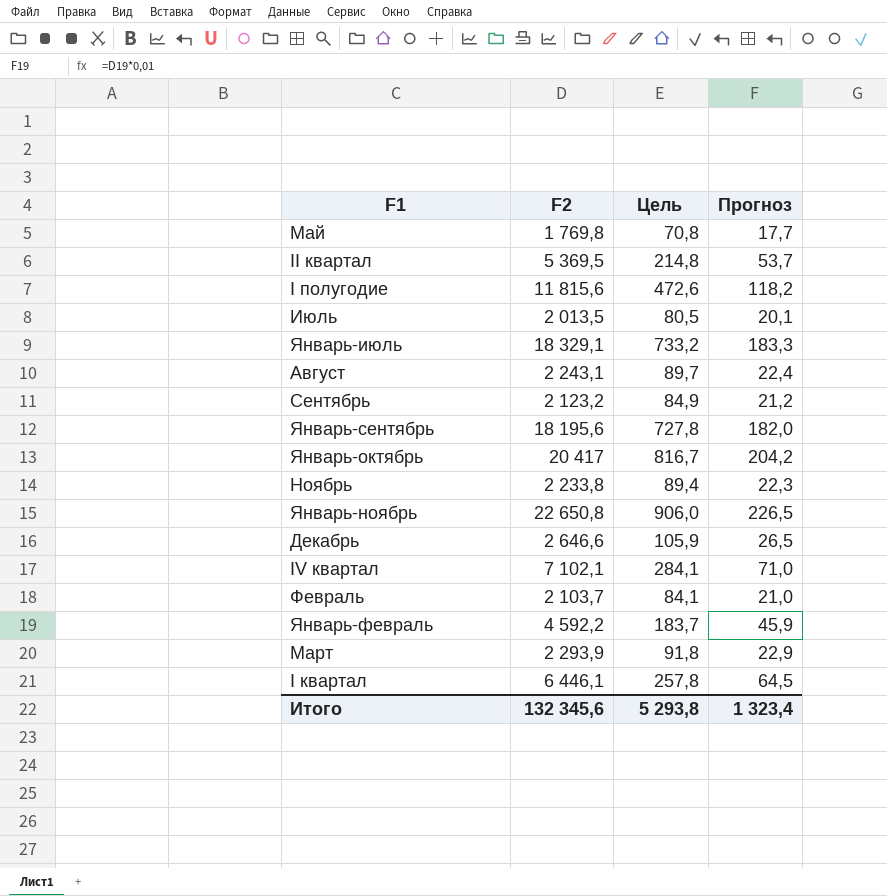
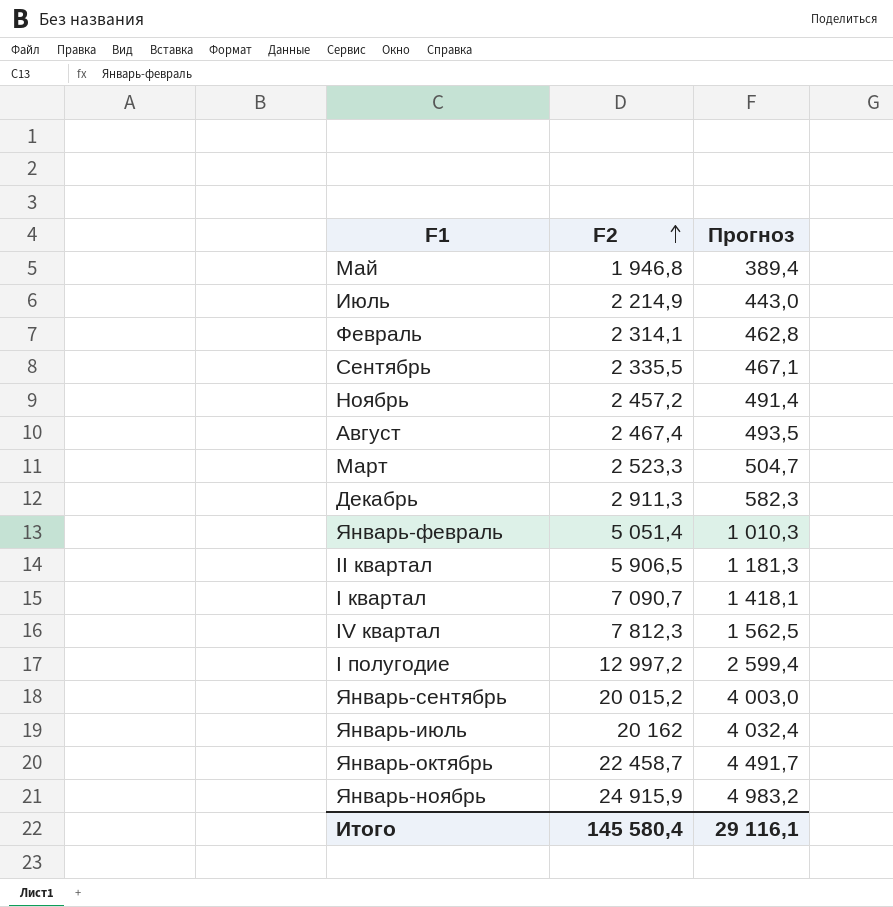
row order: none -> F2 ascending
column Цель | formula: [F2] * 0,04 -> none
column Прогноз | formula: [F2] * 0,01 -> [F2] * 0,2
Май | F2: 1 769,8 -> 1 946,8
Июль | F2: 2 013,5 -> 2 214,9
Февраль | F2: 2 103,7 -> 2 314,1
Сентябрь | F2: 2 123,2 -> 2 335,5
Ноябрь | F2: 2 233,8 -> 2 457,2
Август | F2: 2 243,1 -> 2 467,4
Март | F2: 2 293,9 -> 2 523,3
Декабрь | F2: 2 646,6 -> 2 911,3
Январь-февраль | F2: 4 592,2 -> 5 051,4
II квартал | F2: 5 369,5 -> 5 906,5
I квартал | F2: 6 446,1 -> 7 090,7
IV квартал | F2: 7 102,1 -> 7 812,3
I полугодие | F2: 11 815,6 -> 12 997,2
Январь-сентябрь | F2: 18 195,6 -> 20 015,2
Январь-июль | F2: 18 329,1 -> 20 162
Январь-октябрь | F2: 20 417 -> 22 458,7
Январь-ноябрь | F2: 22 650,8 -> 24 915,9
Итого | F2: 132 345,6 -> 145 580,4
Итого | Прогноз: 1 323,4 -> 29 116,1

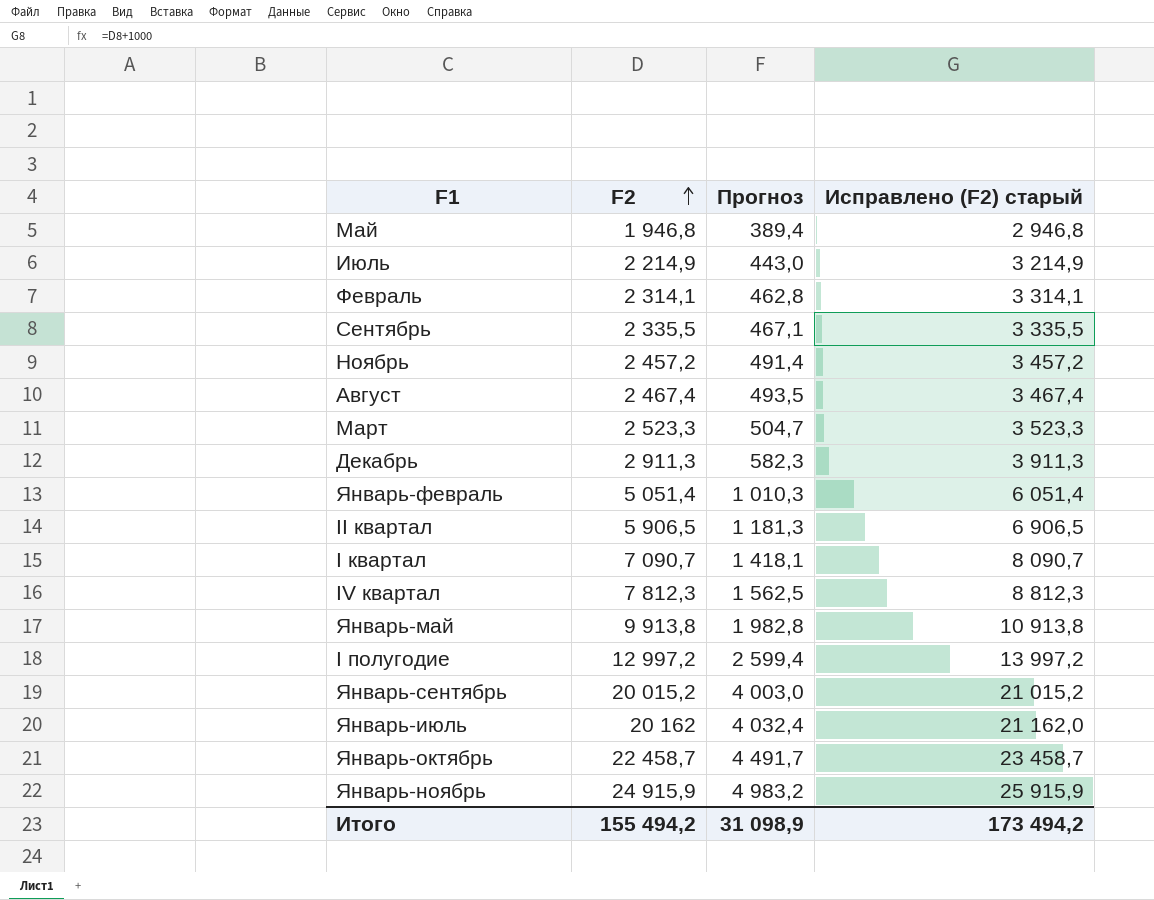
column Исправлено (F2) старый | formula: none -> [F2] + 1000
row Январь-май: none -> 9 913,8 | 1 982,8 | 10 913,8
Итого | F2: 145 580,4 -> 155 494,2
Итого | Прогноз: 29 116,1 -> 31 098,9

